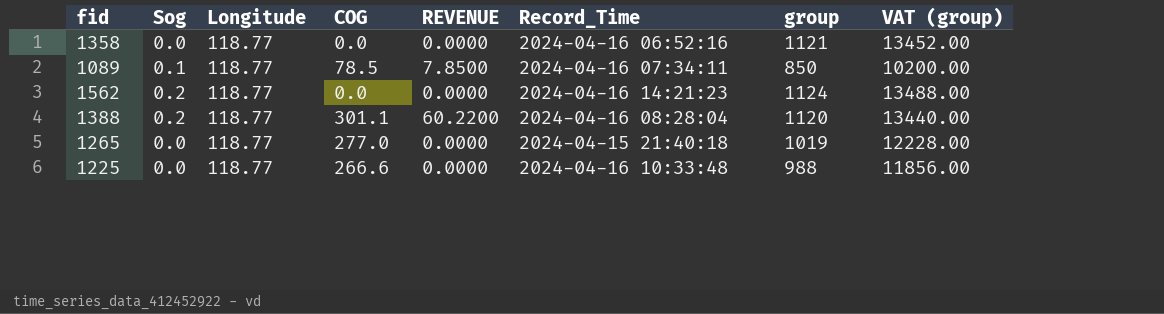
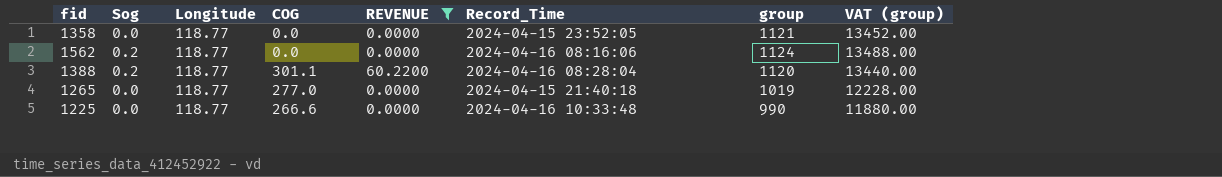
filter: none -> REVENUE != 7.8500
1358 | Record_Time: 2024-04-16 06:52:16 -> 2024-04-15 23:52:05
1562 | Record_Time: 2024-04-16 14:21:23 -> 2024-04-16 08:16:06
1225 | group: 988 -> 990
1225 | VAT (group): 11856.00 -> 11880.00

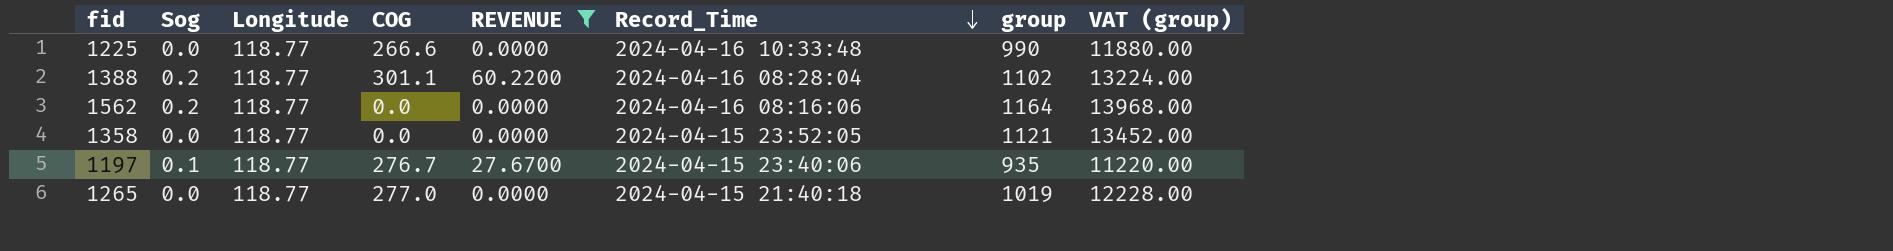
row order: none -> Record_Time descending
1388 | group: 1120 -> 1102
1388 | VAT (group): 13440.00 -> 13224.00
1562 | group: 1124 -> 1164
1562 | VAT (group): 13488.00 -> 13968.00
row 1197: none -> 0.1 | 118.77 | 276.7 | 27.6700 | 2024-04-15 23:40:06 | 935 | 11220.00

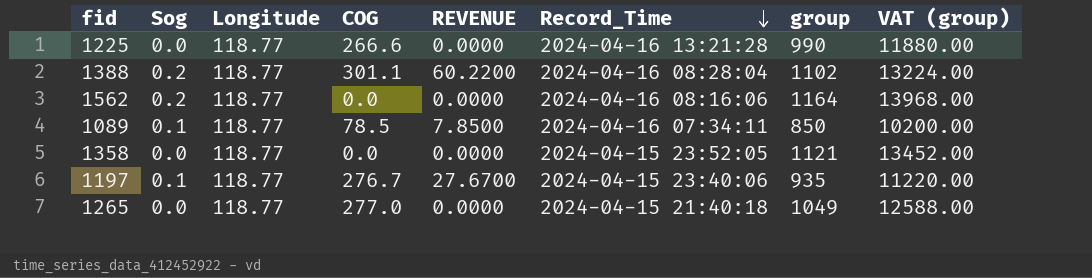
filter: REVENUE != 7.8500 -> none
1225 | Record_Time: 2024-04-16 10:33:48 -> 2024-04-16 13:21:28
1265 | group: 1019 -> 1049
1265 | VAT (group): 12228.00 -> 12588.00

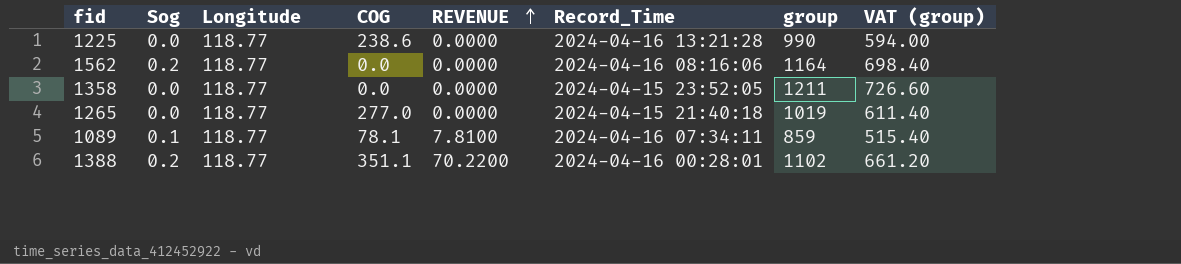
row order: Record_Time descending -> REVENUE ascending
column VAT (group) | formula: [group] * 12 -> [group] * 0.6
row 1197: 0.1 | 118.77 | 276.7 | 27.6700 | 2024-04-15 23:40:06 | 935 | 11220.00 -> none
1225 | COG: 266.6 -> 238.6
1358 | group: 1121 -> 1211
1265 | group: 1049 -> 1019
1089 | COG: 78.5 -> 78.1
1089 | REVENUE: 7.8500 -> 7.8100
1089 | group: 850 -> 859
1388 | COG: 301.1 -> 351.1
1388 | REVENUE: 60.2200 -> 70.2200
1388 | Record_Time: 2024-04-16 08:28:04 -> 2024-04-16 00:28:01

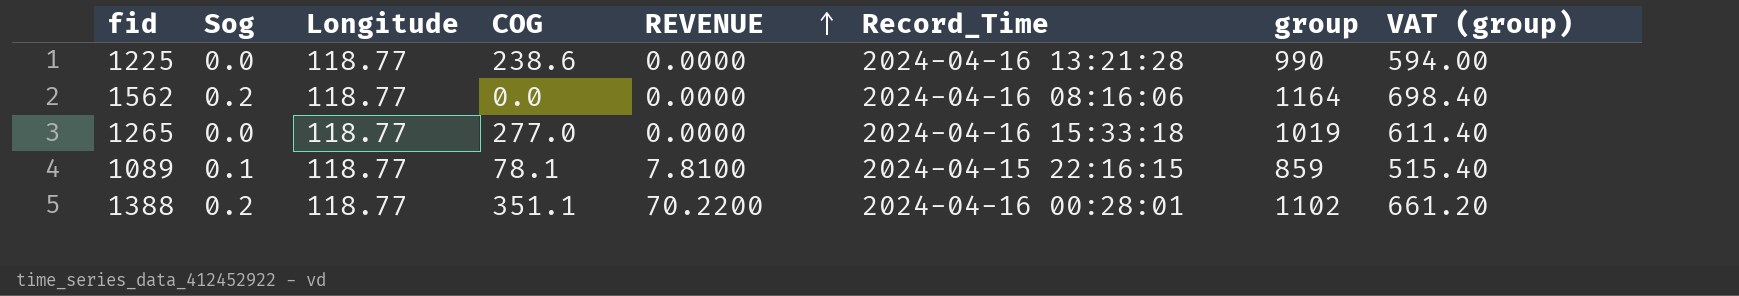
row 1358: 0.0 | 118.77 | 0.0 | 0.0000 | 2024-04-15 23:52:05 | 1211 | 726.60 -> none
1265 | Record_Time: 2024-04-15 21:40:18 -> 2024-04-16 15:33:18
1089 | Record_Time: 2024-04-16 07:34:11 -> 2024-04-15 22:16:15

